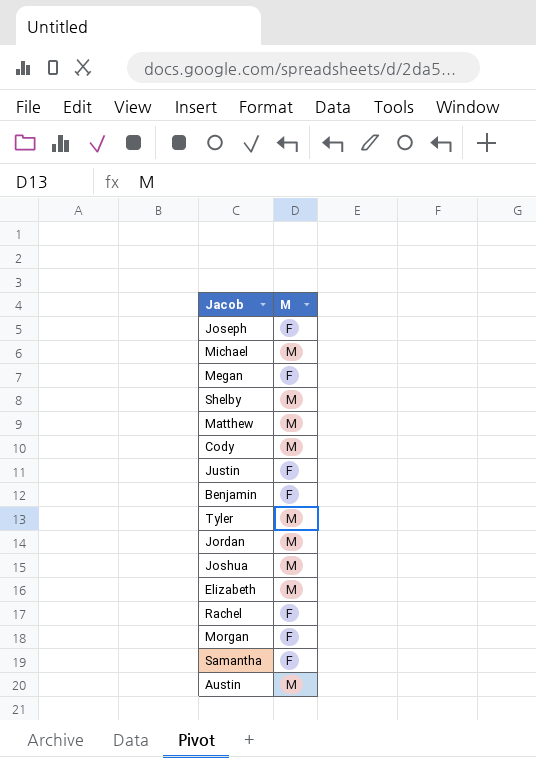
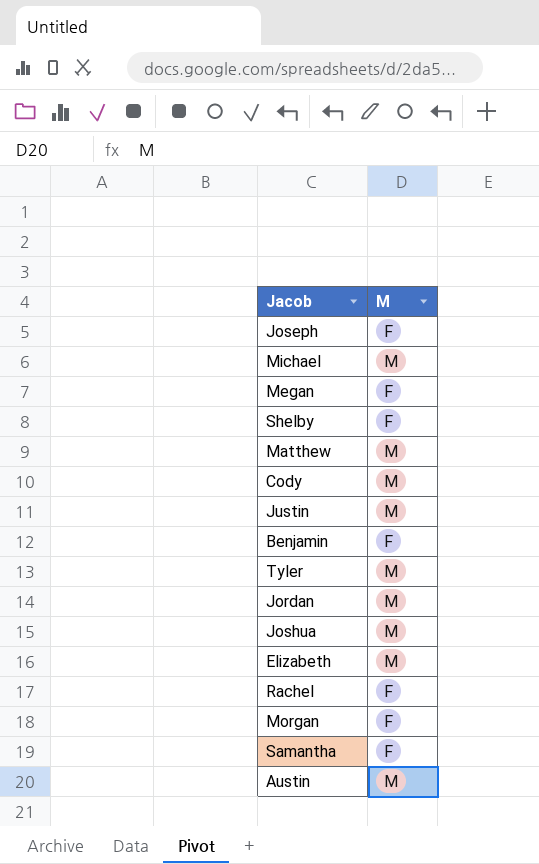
Shelby | M: M -> F
Justin | M: F -> M

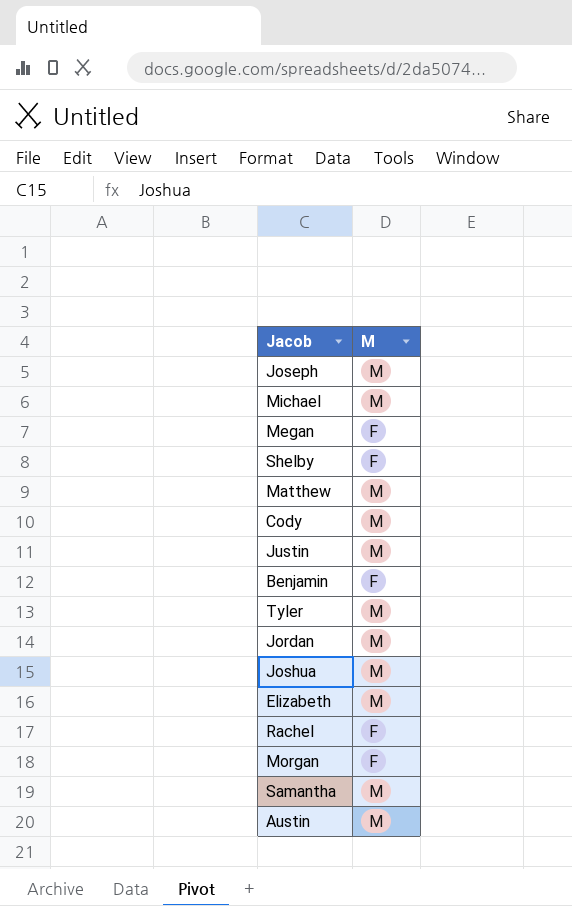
Joseph | M: F -> M
Samantha | M: F -> M

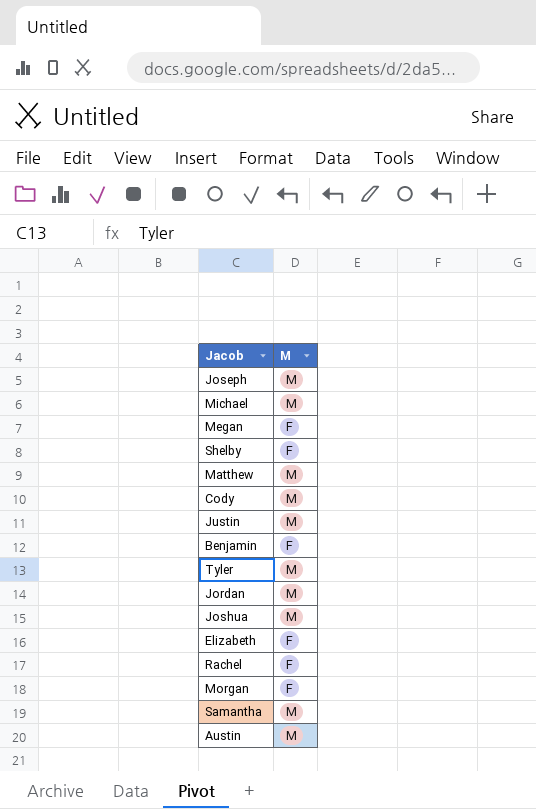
Elizabeth | M: M -> F

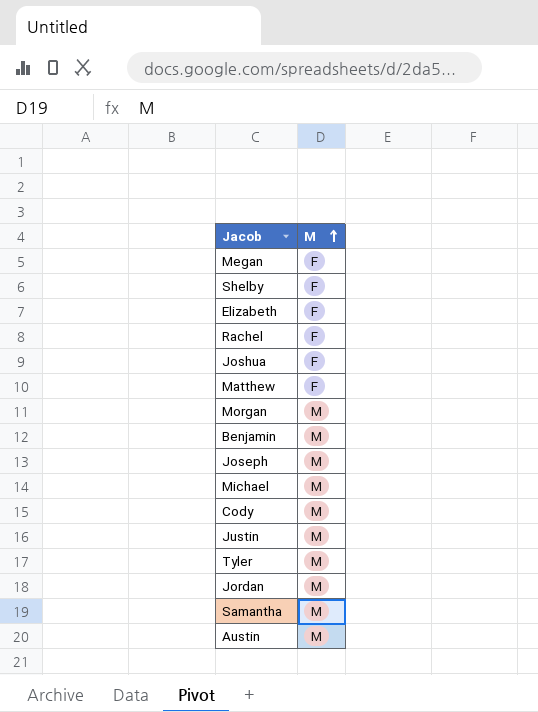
row order: none -> M ascending
Joshua | M: M -> F
Matthew | M: M -> F
Morgan | M: F -> M
Benjamin | M: F -> M

